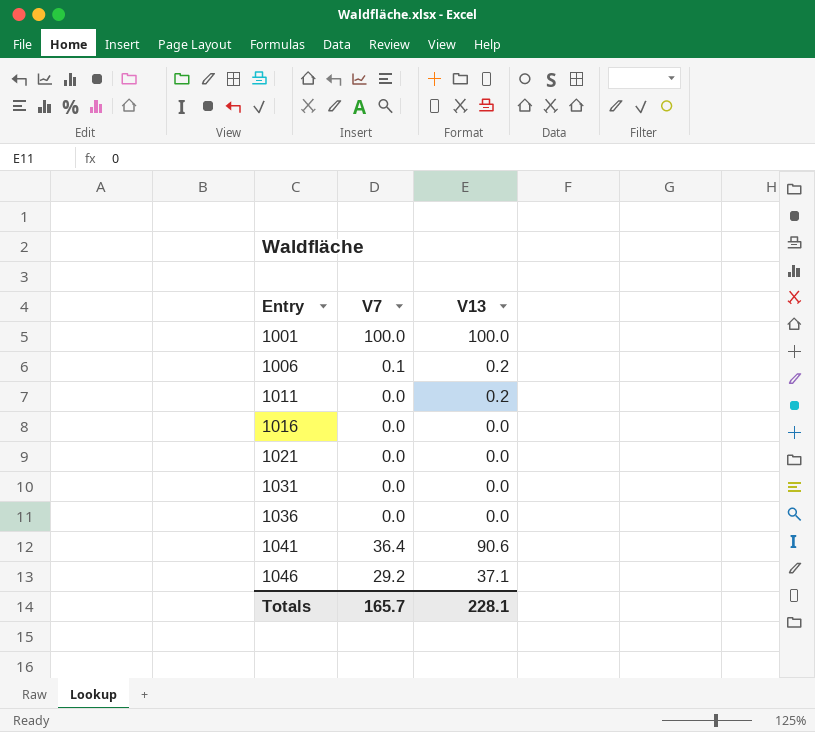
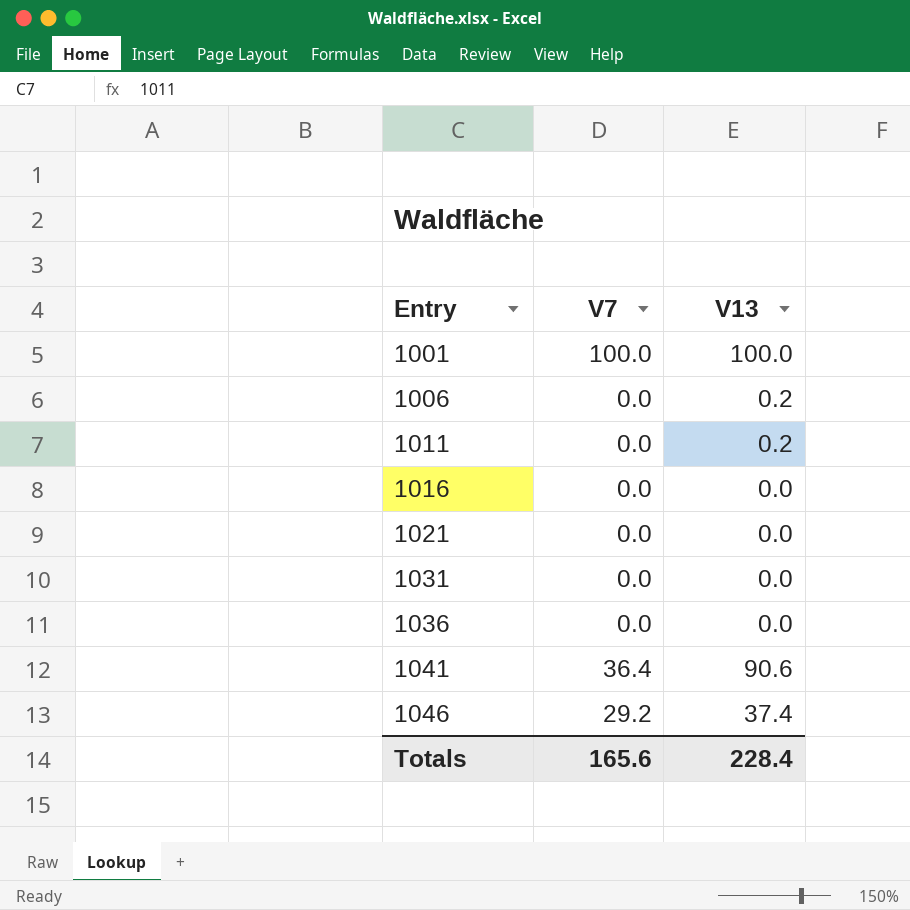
1006 | V7: 0.1 -> 0.0
1046 | V13: 37.1 -> 37.4
Totals | V7: 165.7 -> 165.6
Totals | V13: 228.1 -> 228.4

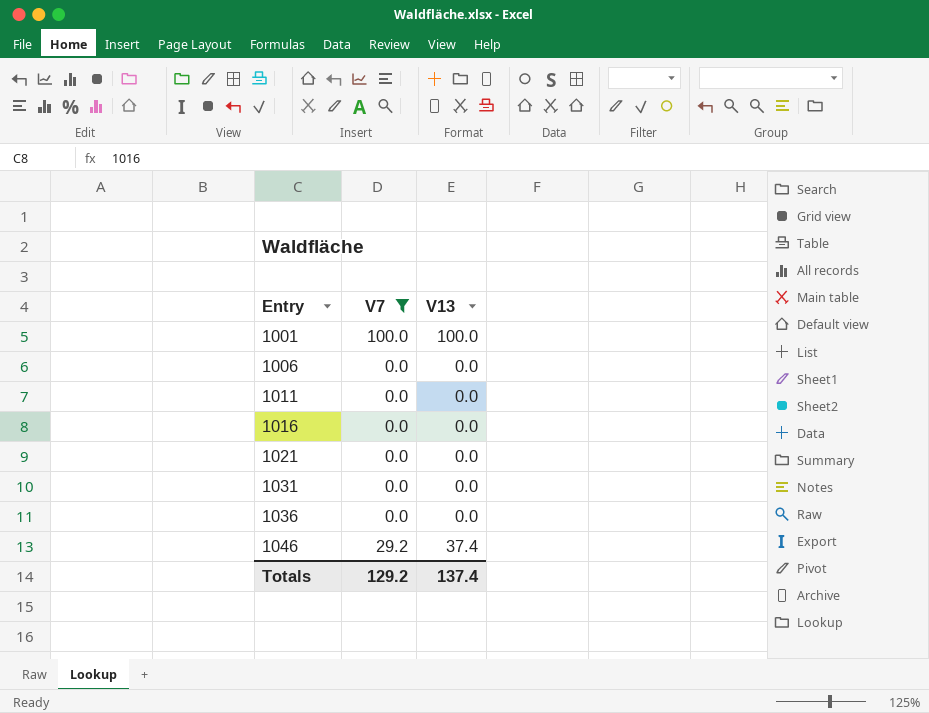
filter: none -> V7 != 36.4
1006 | V13: 0.2 -> 0.0
1011 | V13: 0.2 -> 0.0
Totals | V7: 165.6 -> 129.2
Totals | V13: 228.4 -> 137.4

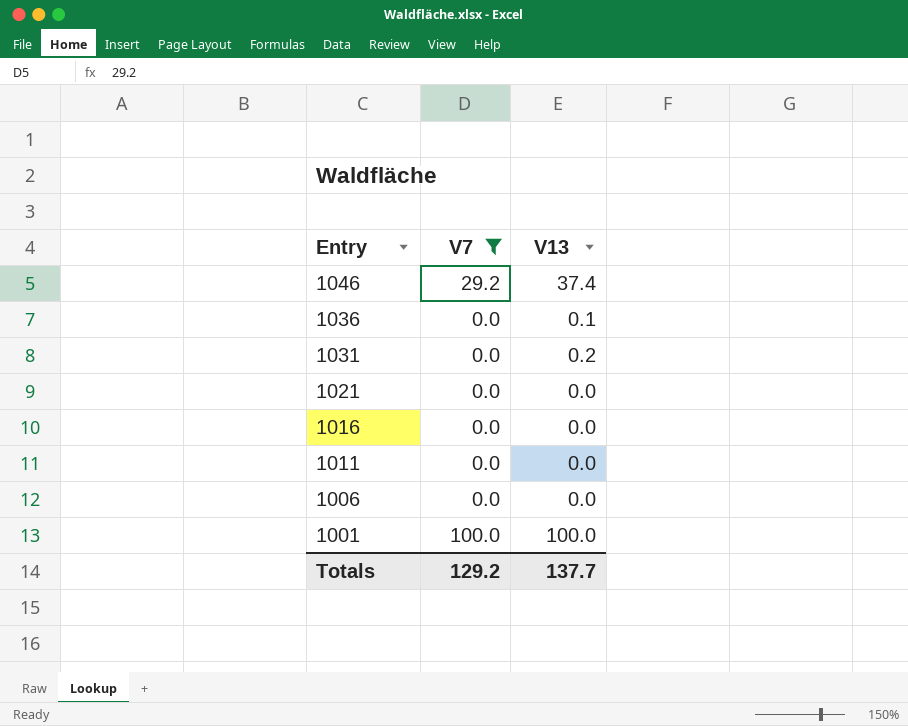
row order: Entry ascending -> Entry descending
1036 | V13: 0.0 -> 0.1
1031 | V13: 0.0 -> 0.2
Totals | V13: 137.4 -> 137.7

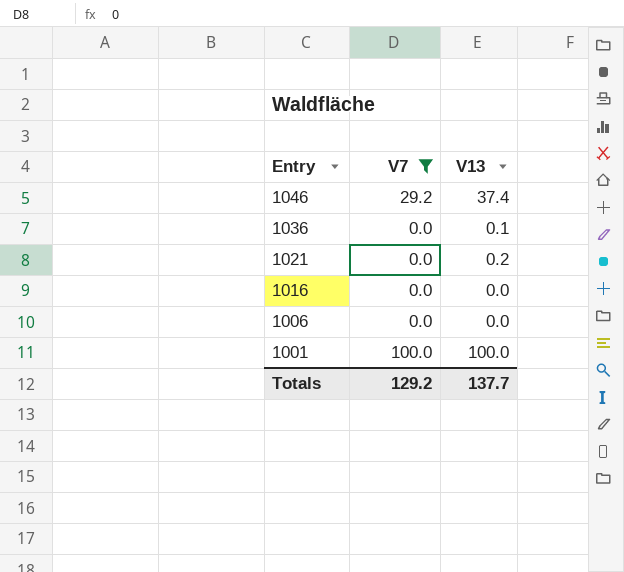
row 1031: 0.0 | 0.2 -> none
row 1011: 0.0 | 0.0 -> none
1021 | V13: 0.0 -> 0.2

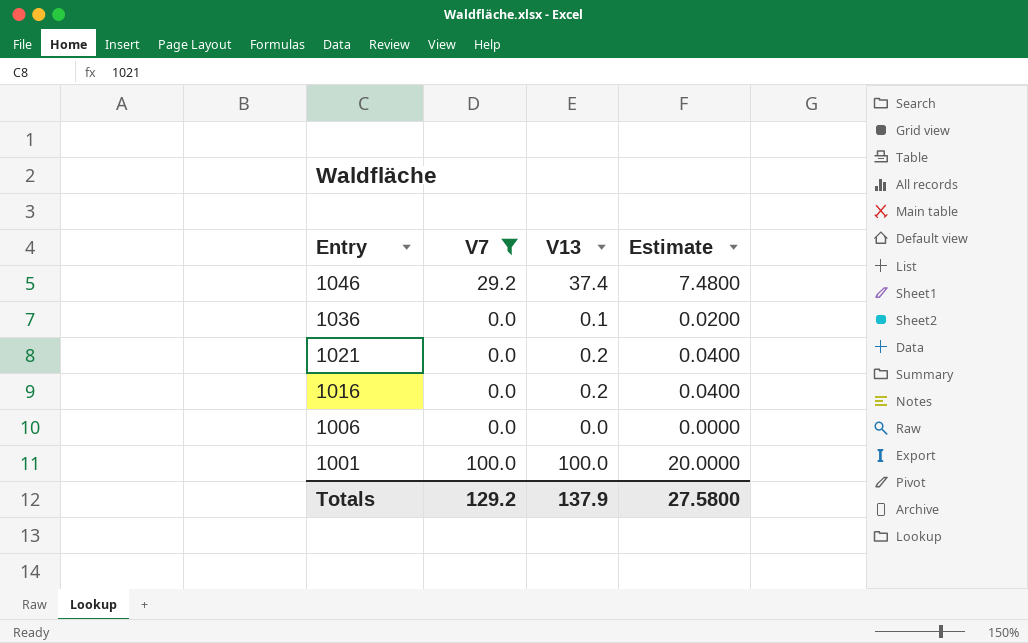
column Estimate | formula: none -> [V13] * 0.2
1016 | V13: 0.0 -> 0.2
Totals | V13: 137.7 -> 137.9

